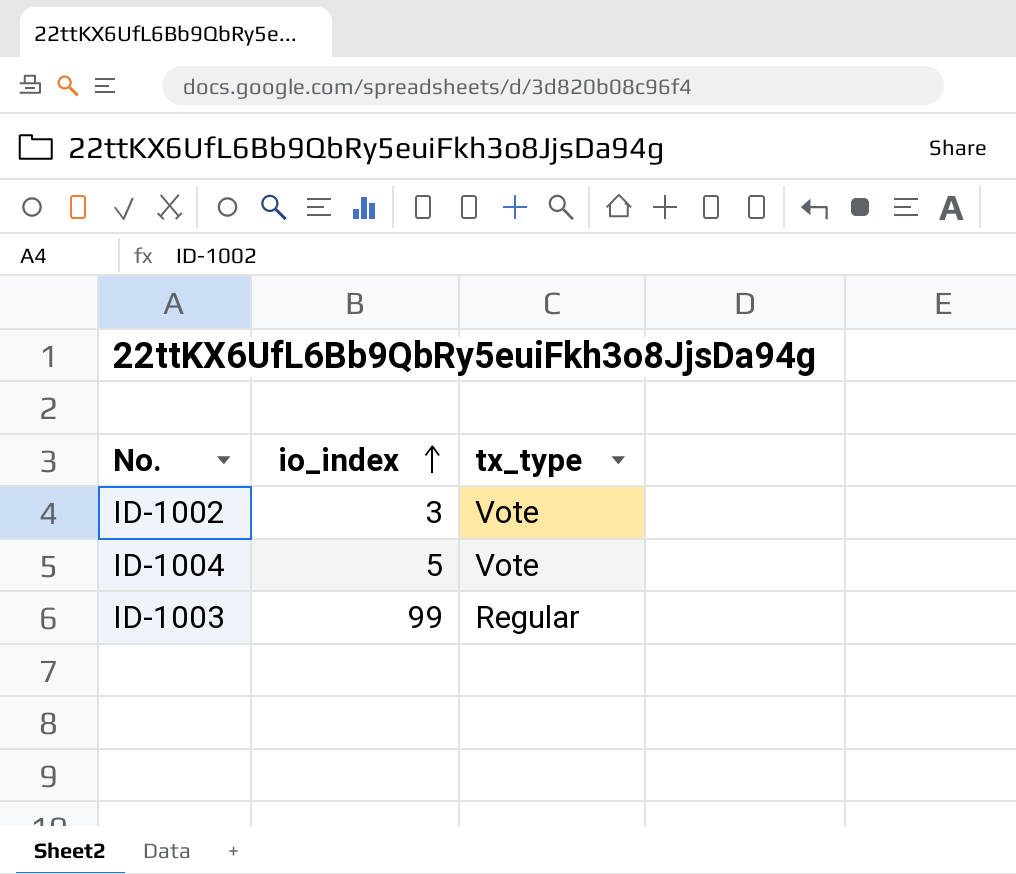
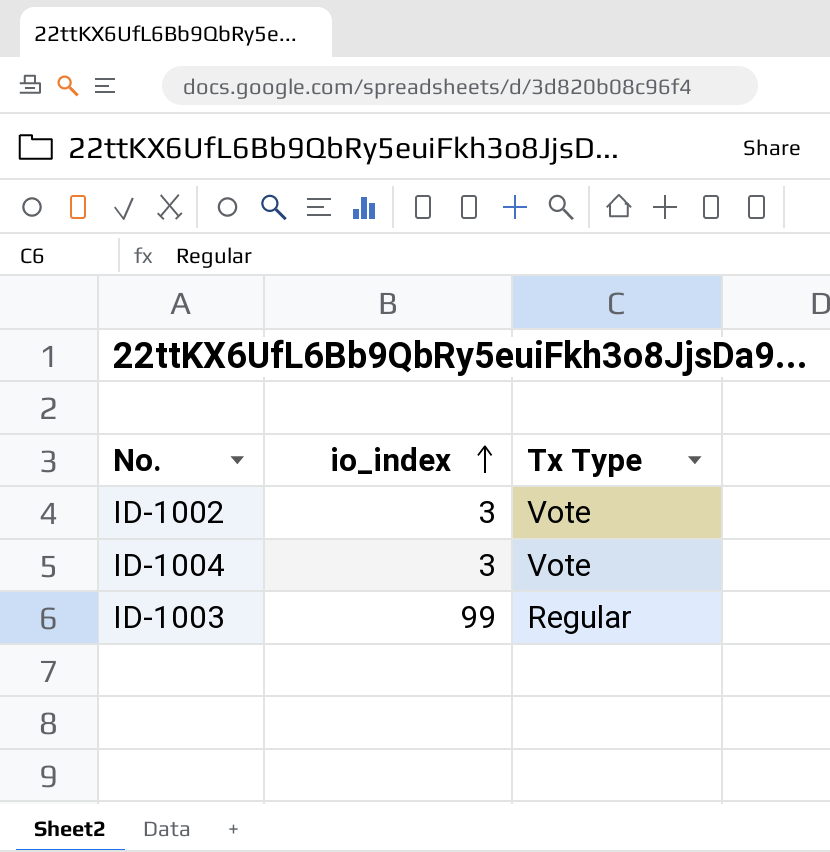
column name: tx_type -> Tx Type
ID-1004 | io_index: 5 -> 3

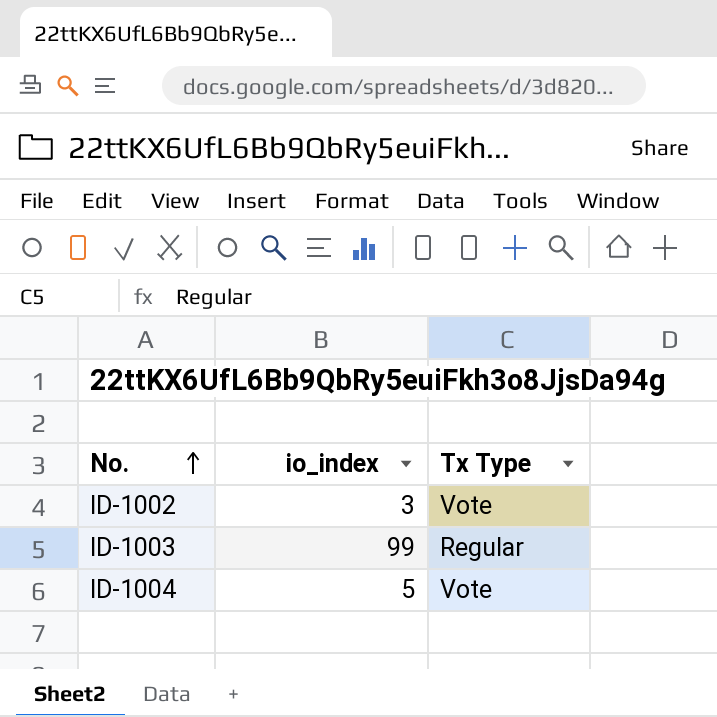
row order: io_index ascending -> No. ascending
ID-1004 | io_index: 3 -> 5

